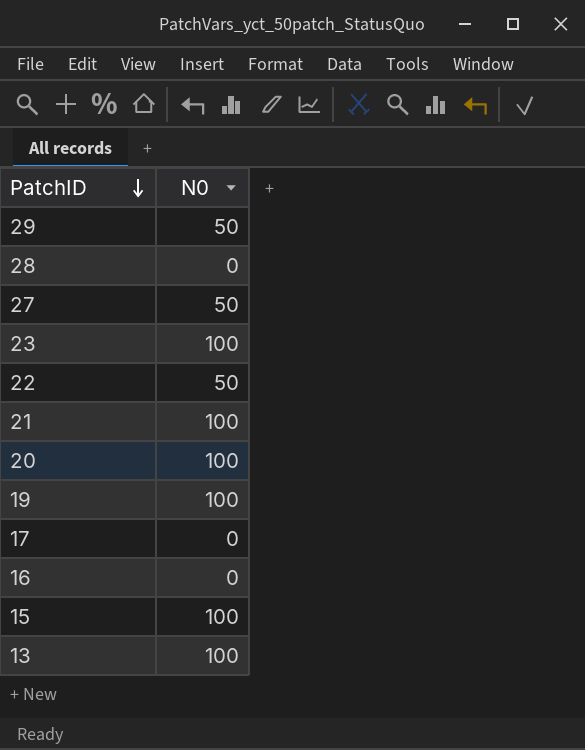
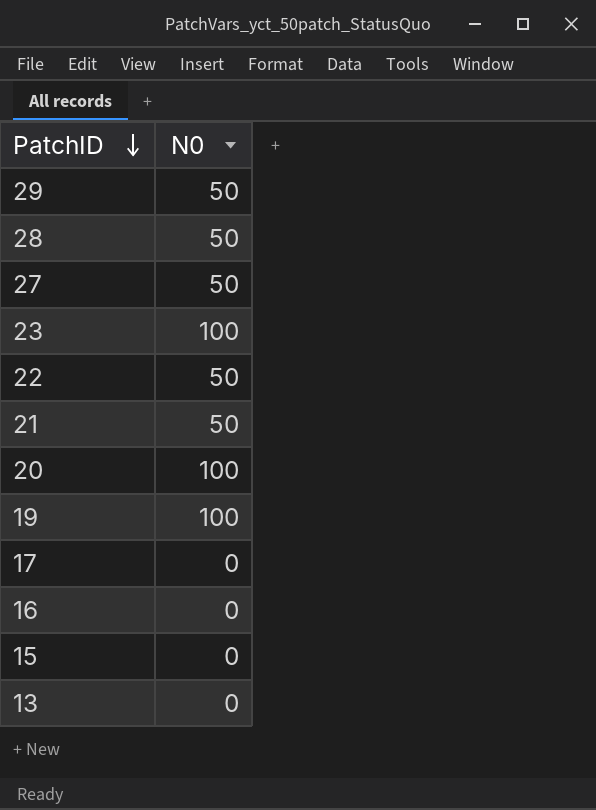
28 | N0: 0 -> 50
21 | N0: 100 -> 50
15 | N0: 100 -> 0
13 | N0: 100 -> 0

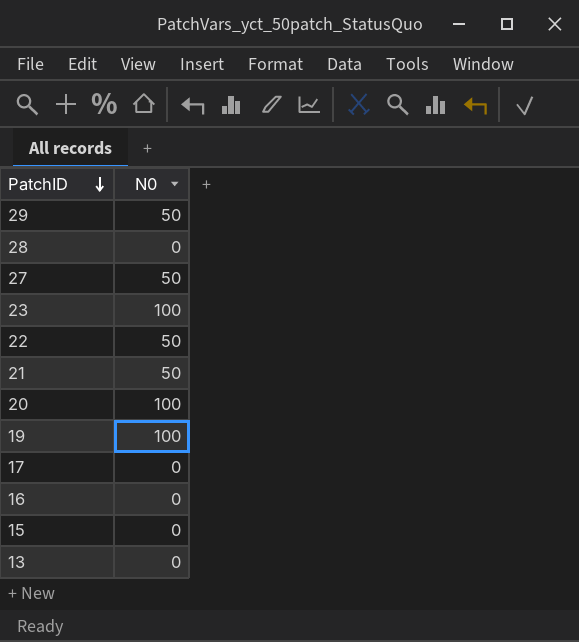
28 | N0: 50 -> 0

